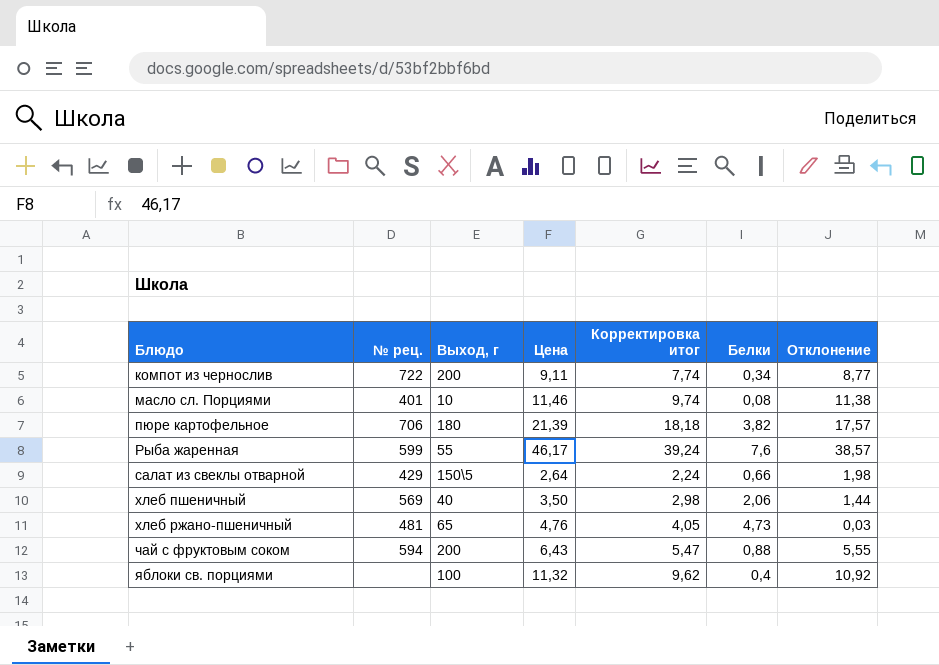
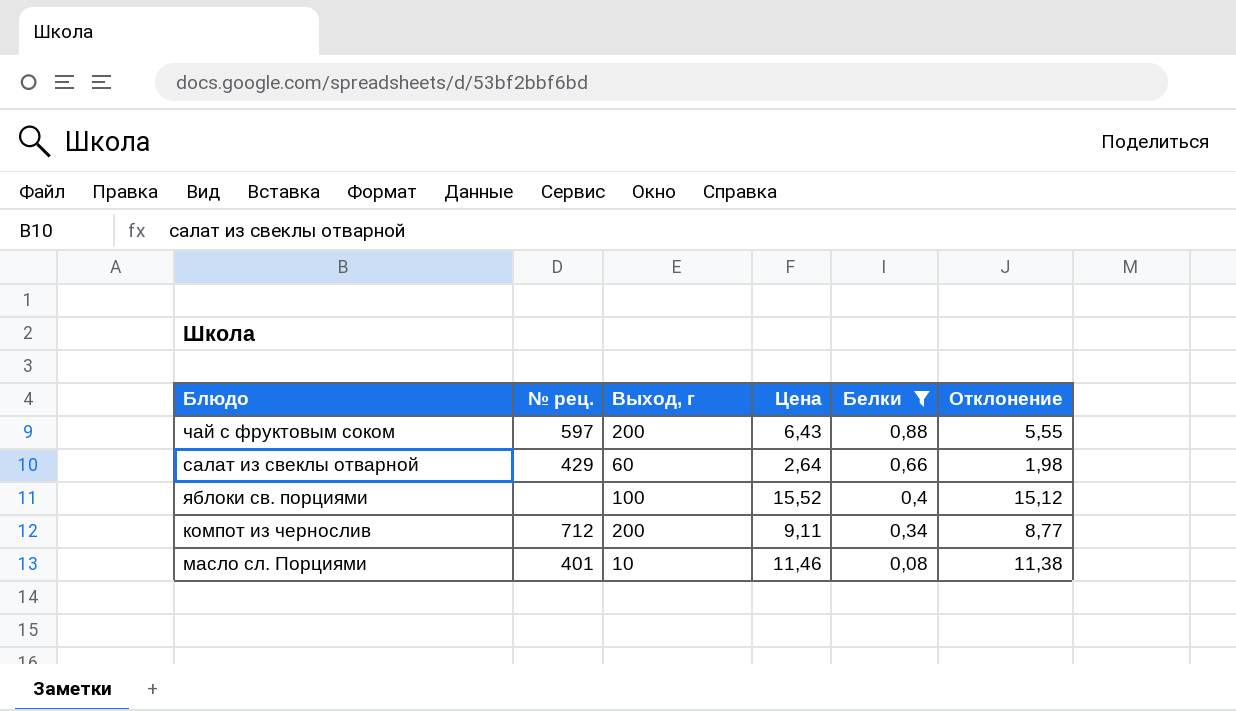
filter: none -> Белки <= 0,88
row order: Блюдо ascending -> Белки descending
column Корректировка итог | formula: [Цена] * 0,85 -> none
чай с фруктовым соком | № рец.: 594 -> 597
салат из свеклы отварной | Выход, г: 150\5 -> 60
яблоки св. порциями | Цена: 11,32 -> 15,52
яблоки св. порциями | Отклонение: 10,92 -> 15,12
компот из чернослив | № рец.: 722 -> 712

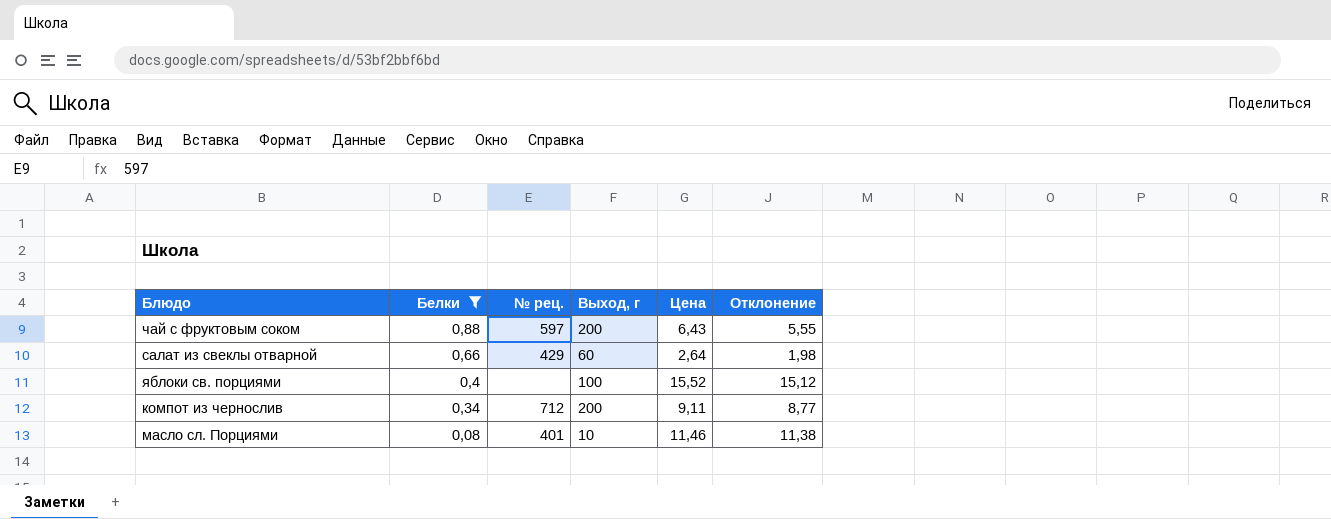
column Белки | position: 5 -> 2

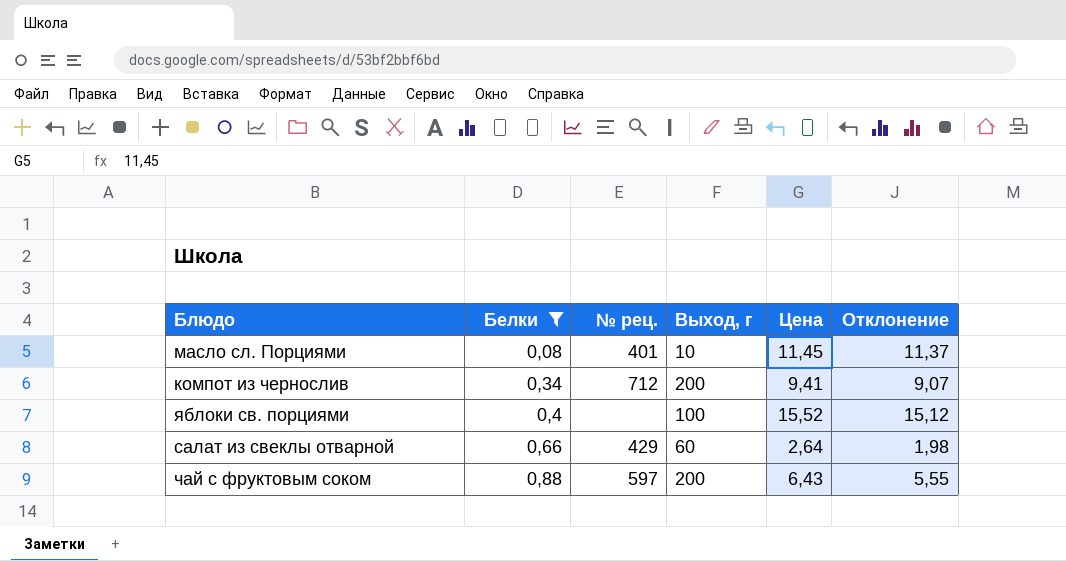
row order: Белки descending -> Белки ascending
масло сл. Порциями | Цена: 11,46 -> 11,45
масло сл. Порциями | Отклонение: 11,38 -> 11,37
компот из чернослив | Цена: 9,11 -> 9,41
компот из чернослив | Отклонение: 8,77 -> 9,07

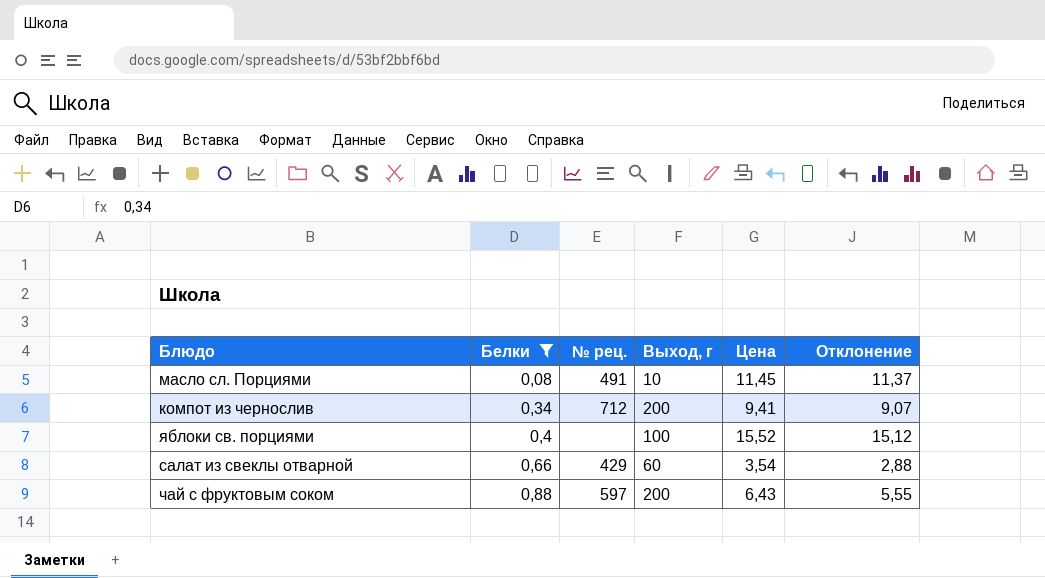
масло сл. Порциями | № рец.: 401 -> 491
салат из свеклы отварной | Цена: 2,64 -> 3,54
салат из свеклы отварной | Отклонение: 1,98 -> 2,88

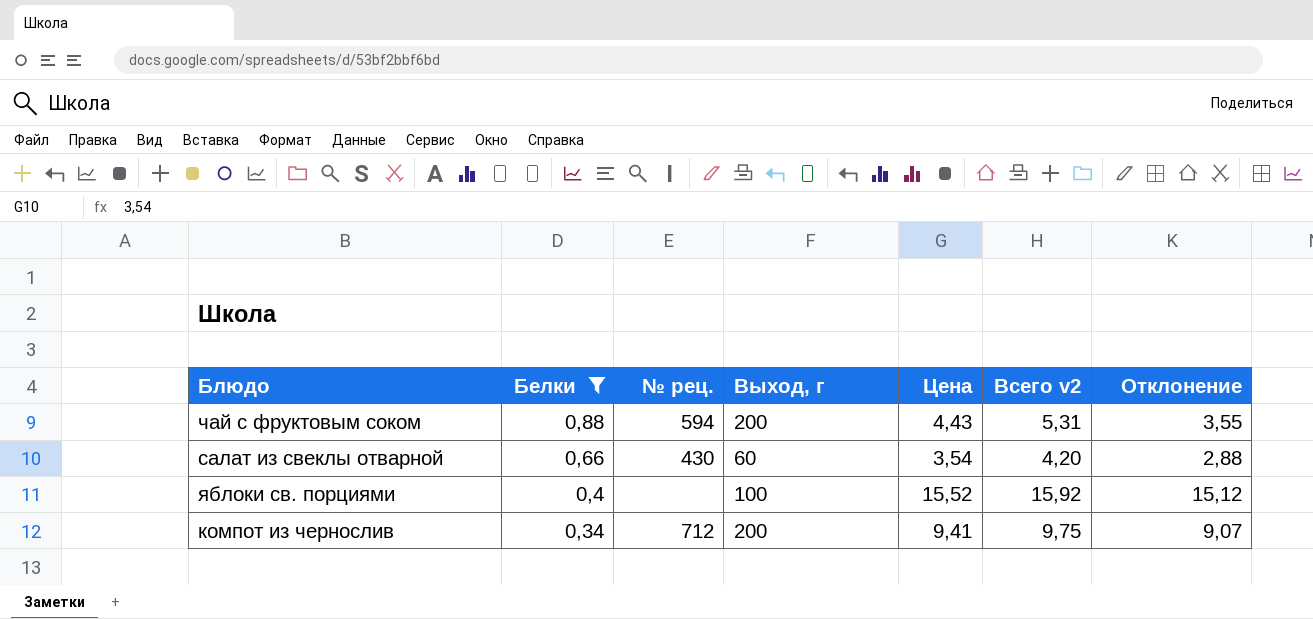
row order: Белки ascending -> Белки descending
column Всего v2 | formula: none -> [Белки] + [Цена]
row масло сл. Порциями: 0,08 | 491 | 10 | 11,45 | 11,37 -> none
чай с фруктовым соком | № рец.: 597 -> 594
чай с фруктовым соком | Цена: 6,43 -> 4,43
чай с фруктовым соком | Отклонение: 5,55 -> 3,55
салат из свеклы отварной | № рец.: 429 -> 430

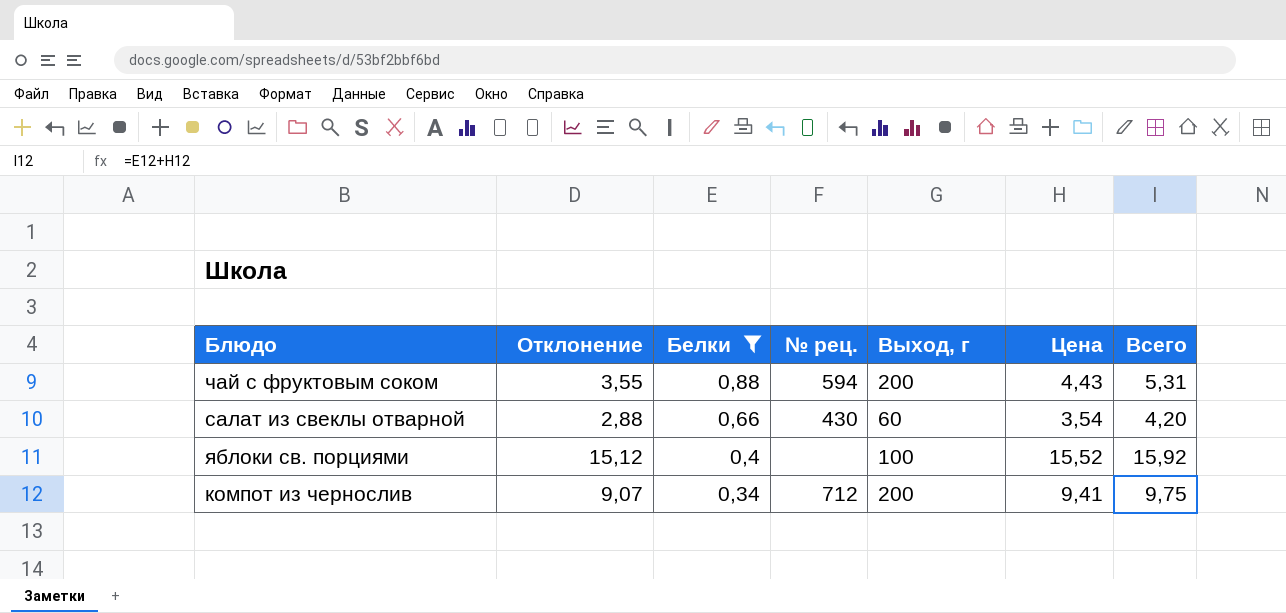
column Отклонение | position: 7 -> 2
column name: Всего v2 -> Всего

